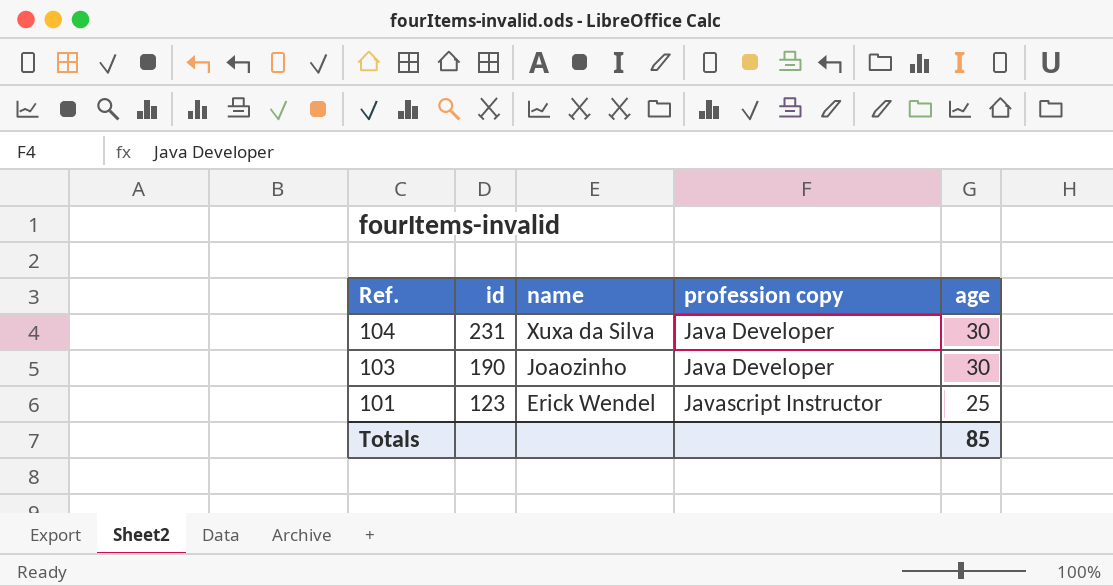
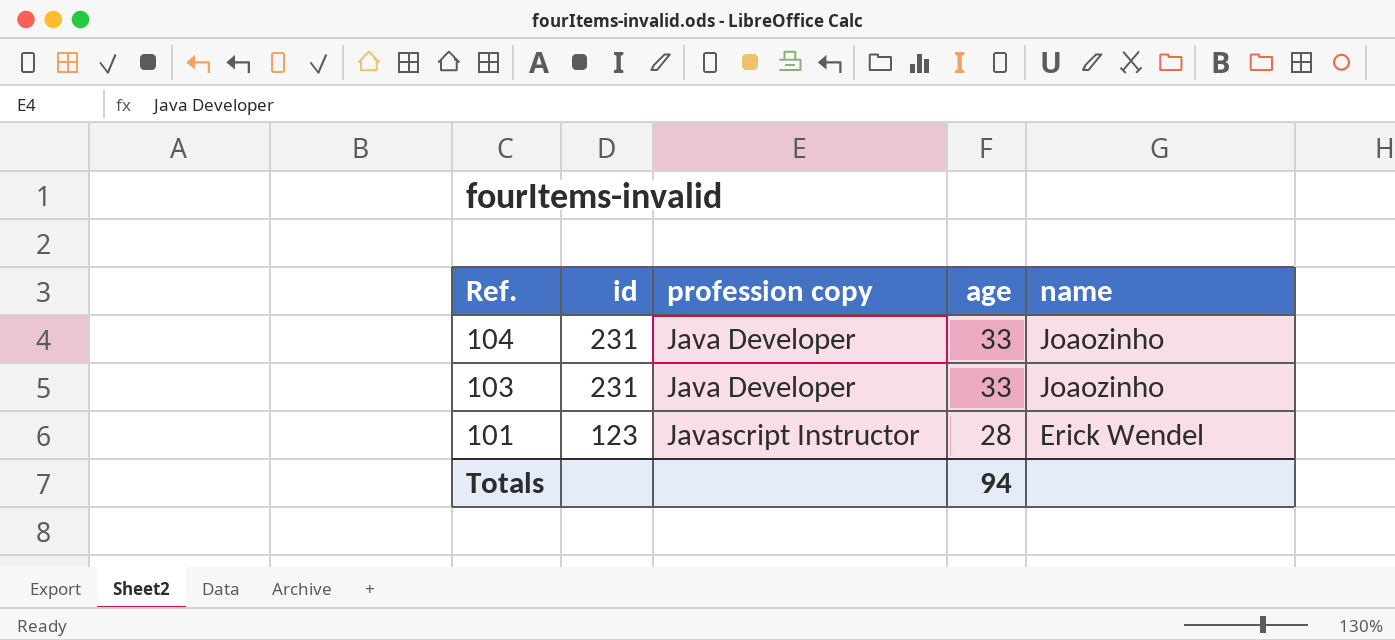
column name | position: 3 -> 5
104 | age: 30 -> 33
104 | name: Xuxa da Silva -> Joaozinho
103 | id: 190 -> 231
103 | age: 30 -> 33
101 | age: 25 -> 28
Totals | age: 85 -> 94

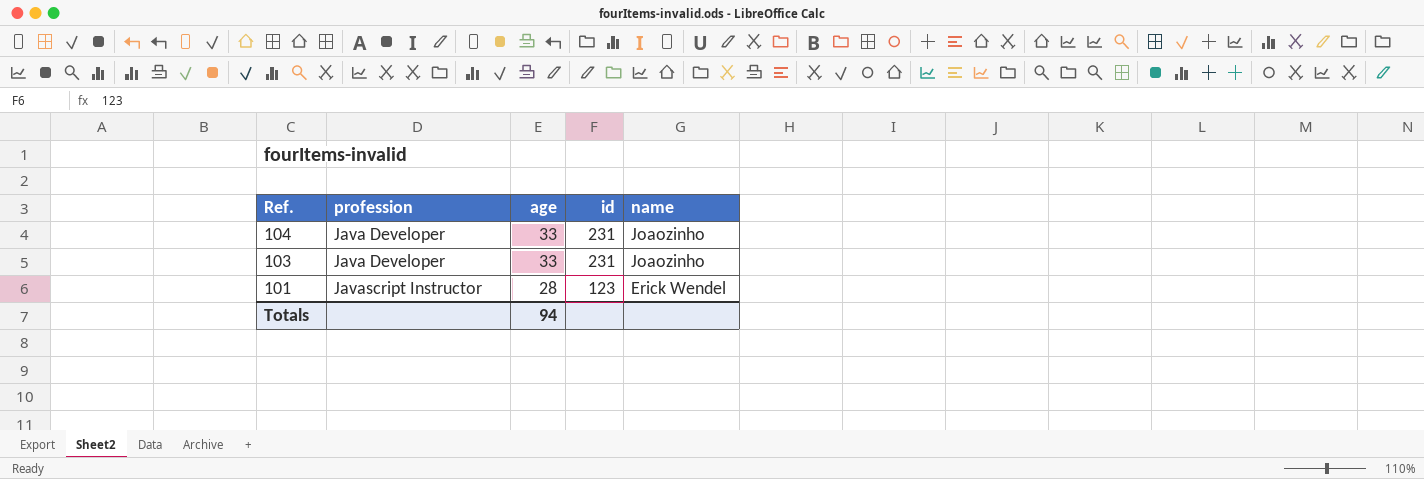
column name: profession copy -> profession
column id | position: 2 -> 4

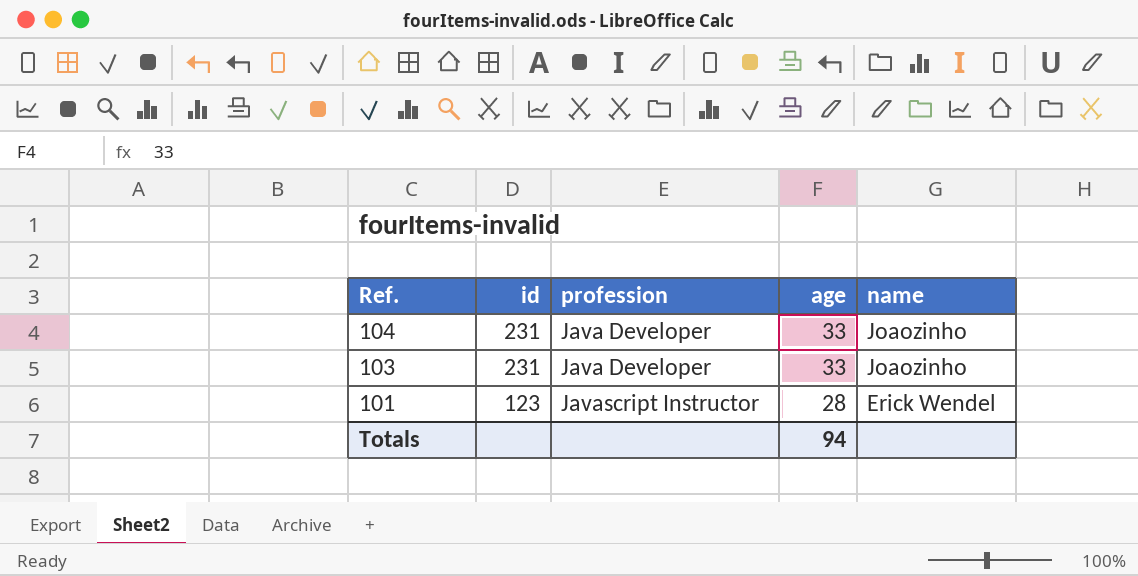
column id | position: 4 -> 2

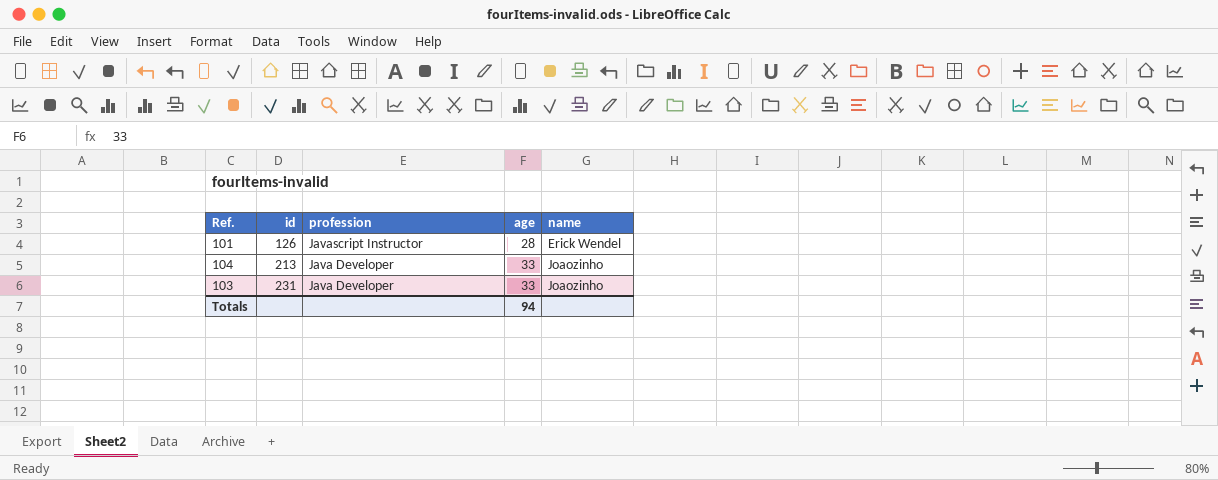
row order: Ref. descending -> id ascending
101 | id: 123 -> 126
104 | id: 231 -> 213

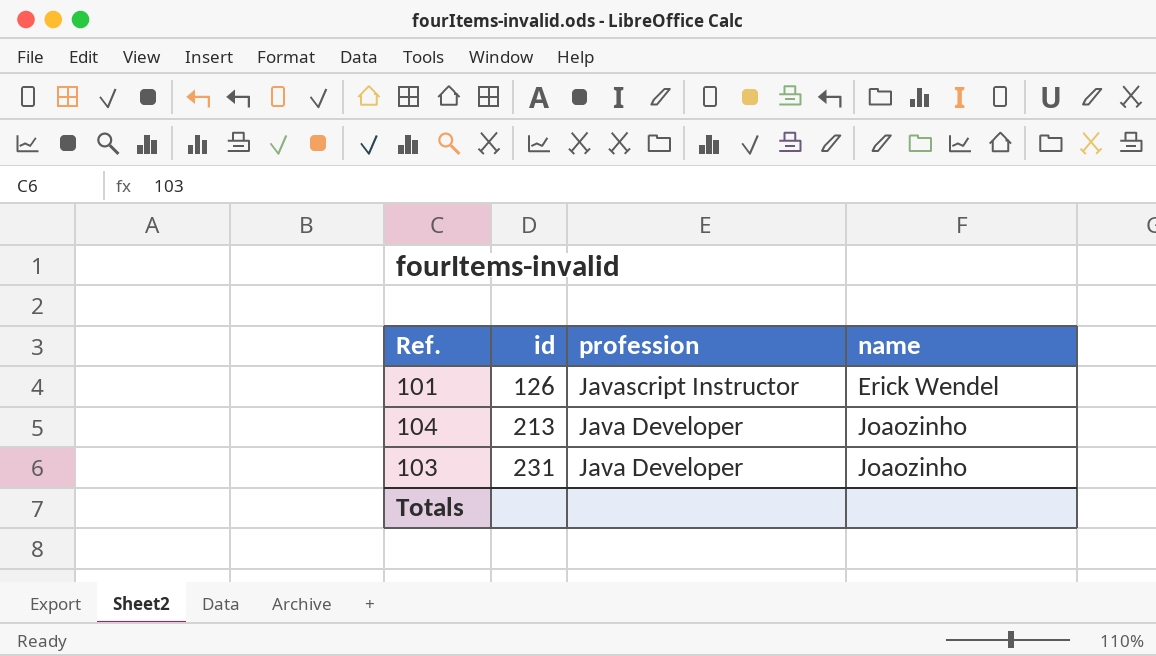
column age | position: 4 -> none

